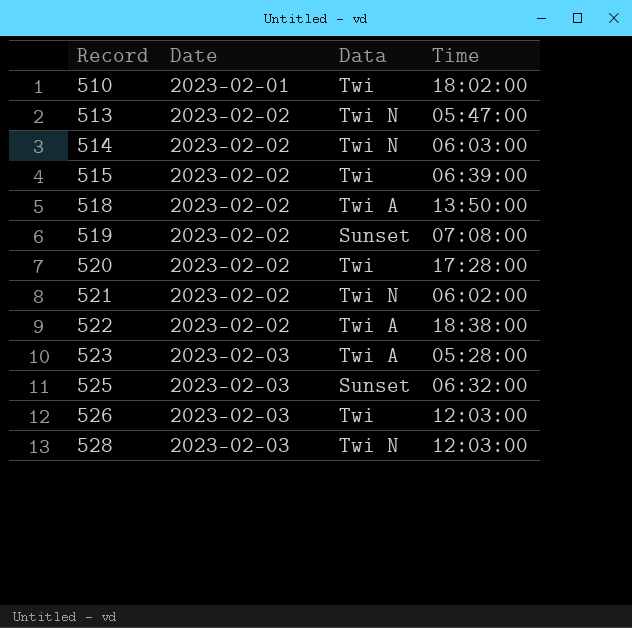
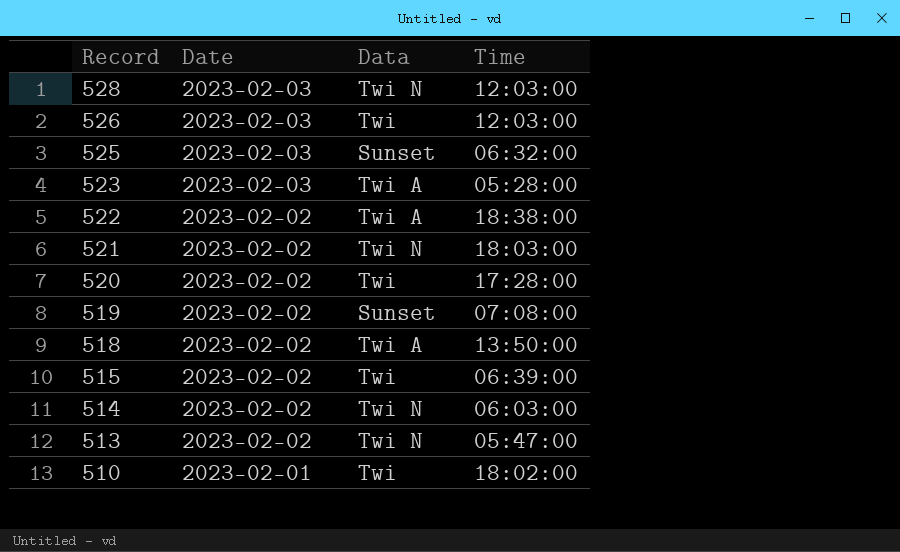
row order: Record ascending -> Record descending
521 | Time: 06:02:00 -> 18:03:00

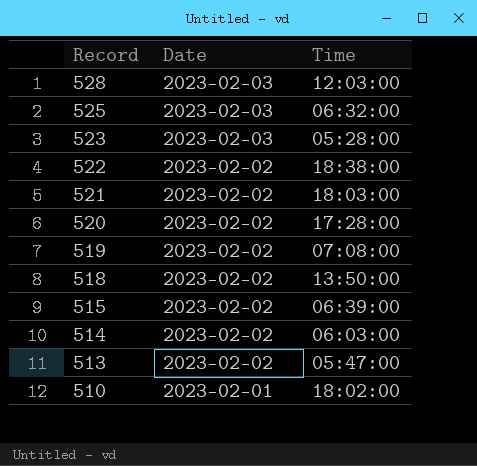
column Data | position: 3 -> none
row 526: 2023-02-03 | Twi | 12:03:00 -> none

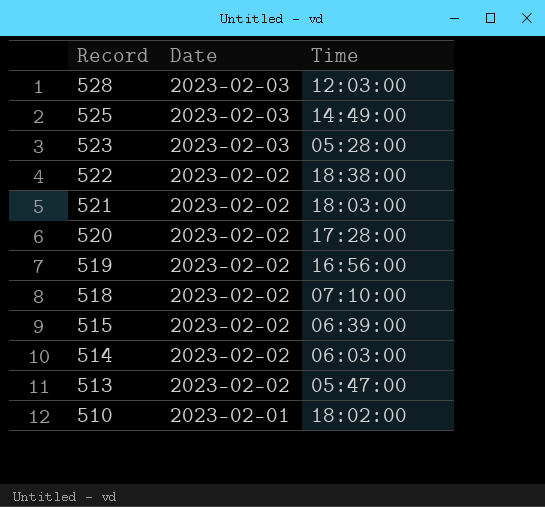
525 | Time: 06:32:00 -> 14:49:00
519 | Time: 07:08:00 -> 16:56:00
518 | Time: 13:50:00 -> 07:10:00

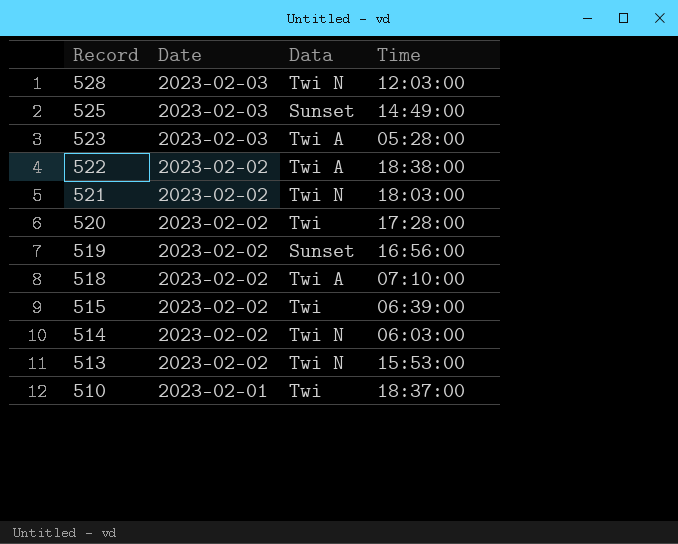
column Data | position: none -> 3
513 | Time: 05:47:00 -> 15:53:00
510 | Time: 18:02:00 -> 18:37:00

